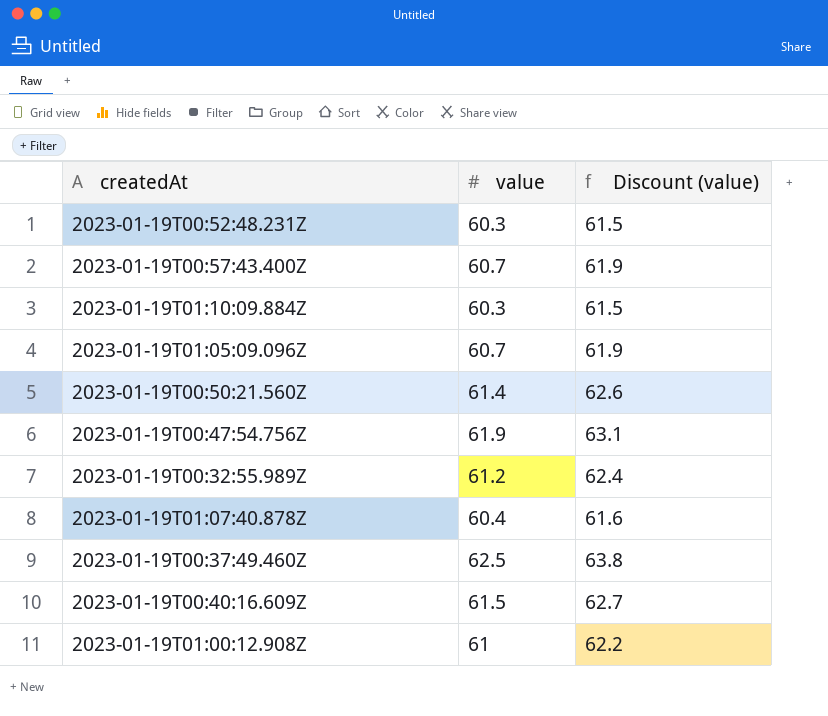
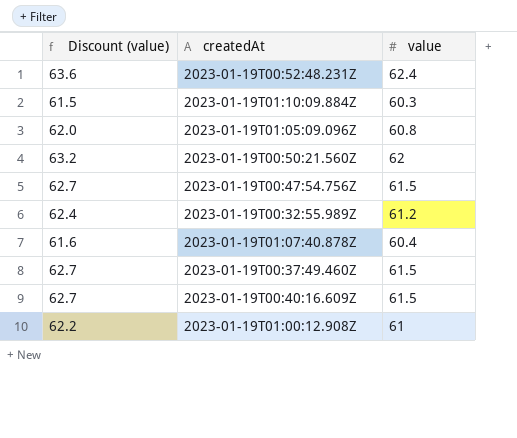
column Discount (value) | position: 3 -> 1
row 2023-01-19T00:57:43.400Z: 60.7 | 61.9 -> none
2023-01-19T00:52:48.231Z | Discount (value): 61.5 -> 63.6
2023-01-19T00:52:48.231Z | value: 60.3 -> 62.4
2023-01-19T01:05:09.096Z | Discount (value): 61.9 -> 62.0
2023-01-19T01:05:09.096Z | value: 60.7 -> 60.8
2023-01-19T00:50:21.560Z | Discount (value): 62.6 -> 63.2
2023-01-19T00:50:21.560Z | value: 61.4 -> 62
2023-01-19T00:47:54.756Z | Discount (value): 63.1 -> 62.7
2023-01-19T00:47:54.756Z | value: 61.9 -> 61.5
2023-01-19T00:37:49.460Z | Discount (value): 63.8 -> 62.7
2023-01-19T00:37:49.460Z | value: 62.5 -> 61.5

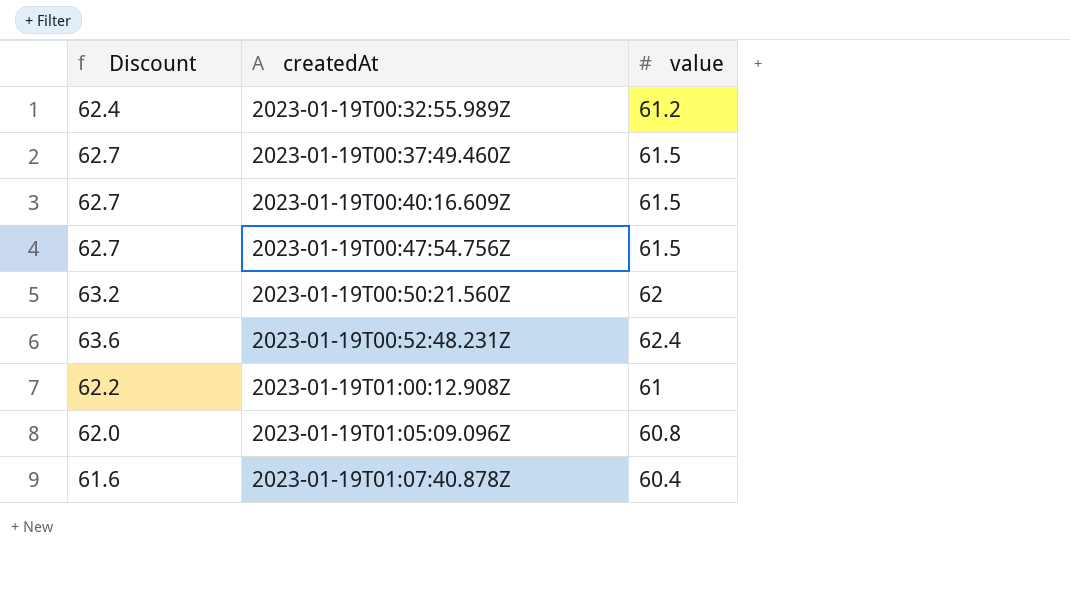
row order: none -> createdAt ascending
column name: Discount (value) -> Discount
row 2023-01-19T01:10:09.884Z: 61.5 | 60.3 -> none

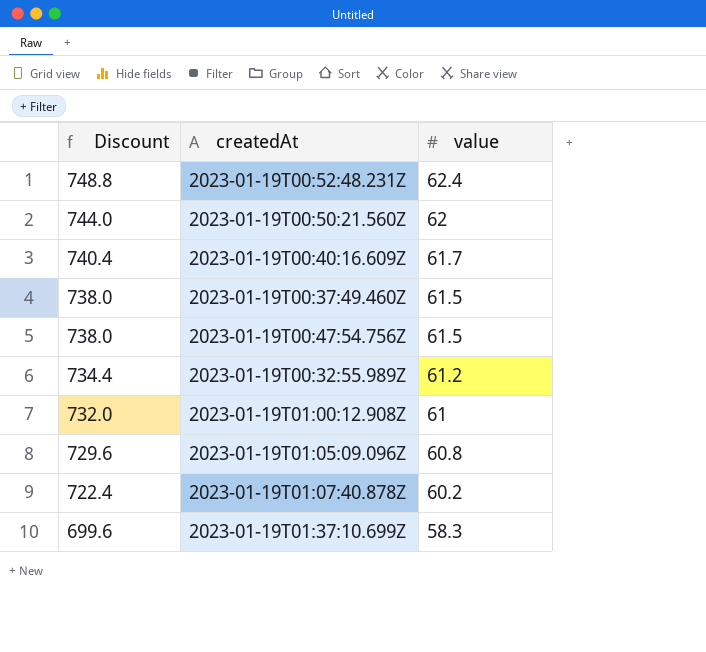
row order: createdAt ascending -> Discount descending
column Discount | formula: [value] * 1.02 -> [value] * 12
2023-01-19T00:40:16.609Z | value: 61.5 -> 61.7
2023-01-19T01:07:40.878Z | value: 60.4 -> 60.2
row 2023-01-19T01:37:10.699Z: none -> 699.6 | 58.3

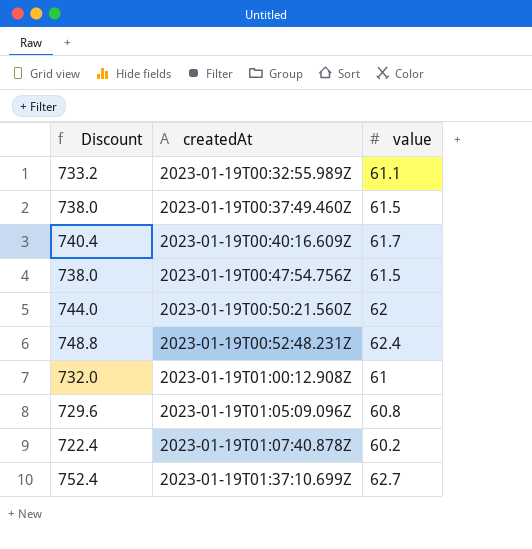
row order: Discount descending -> createdAt ascending
2023-01-19T00:32:55.989Z | Discount: 734.4 -> 733.2
2023-01-19T00:32:55.989Z | value: 61.2 -> 61.1
2023-01-19T01:37:10.699Z | Discount: 699.6 -> 752.4
2023-01-19T01:37:10.699Z | value: 58.3 -> 62.7

